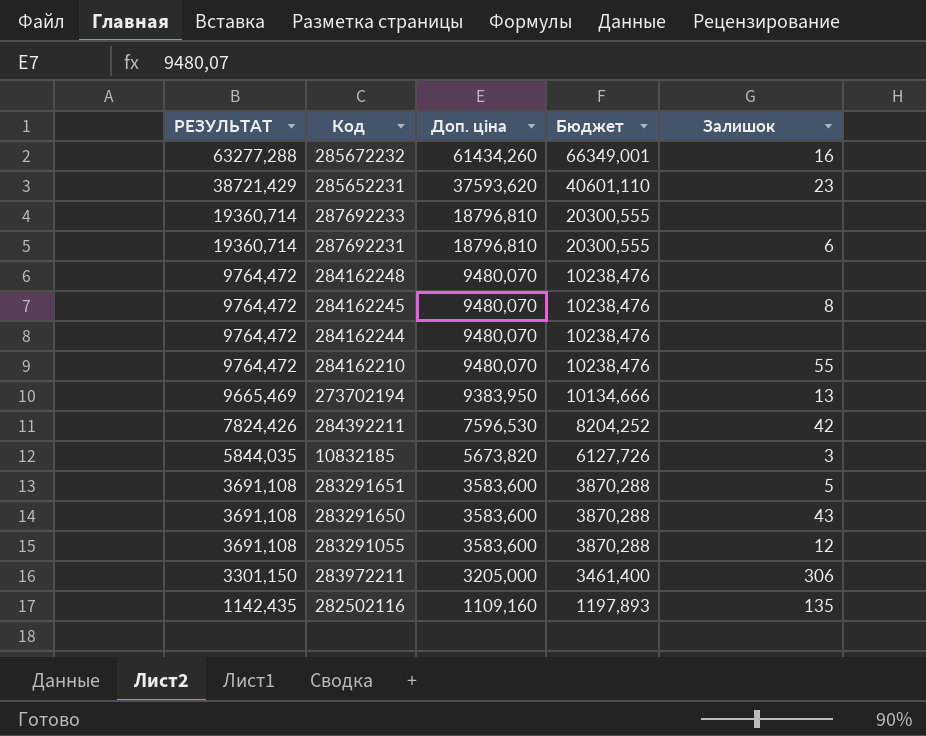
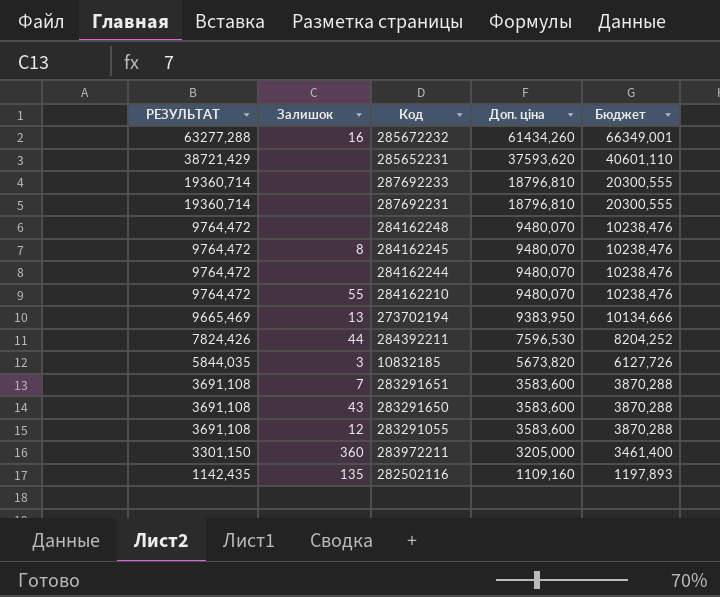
column Залишок | position: 5 -> 2
285652231 | Залишок: 23 -> none
287692231 | Залишок: 6 -> none
284392211 | Залишок: 42 -> 44
283291651 | Залишок: 5 -> 7
283972211 | Залишок: 306 -> 360

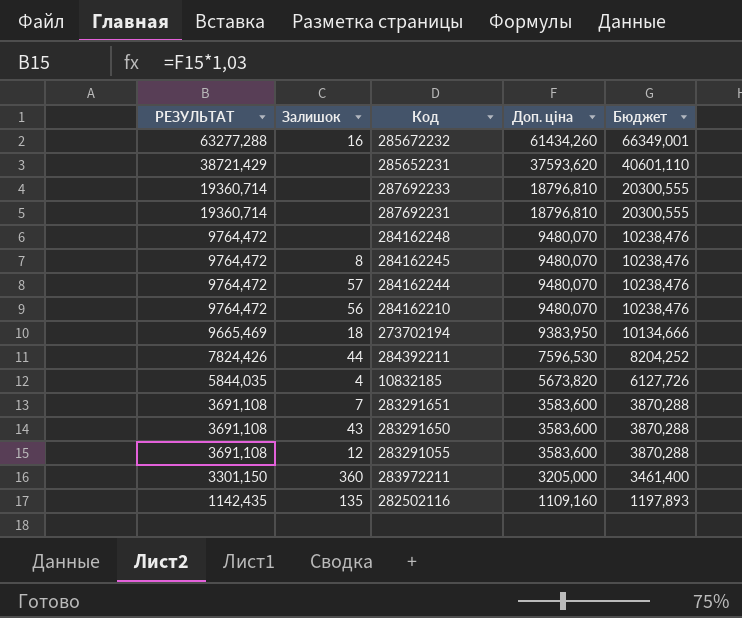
284162244 | Залишок: none -> 57
284162210 | Залишок: 55 -> 56
273702194 | Залишок: 13 -> 18
10832185 | Залишок: 3 -> 4

